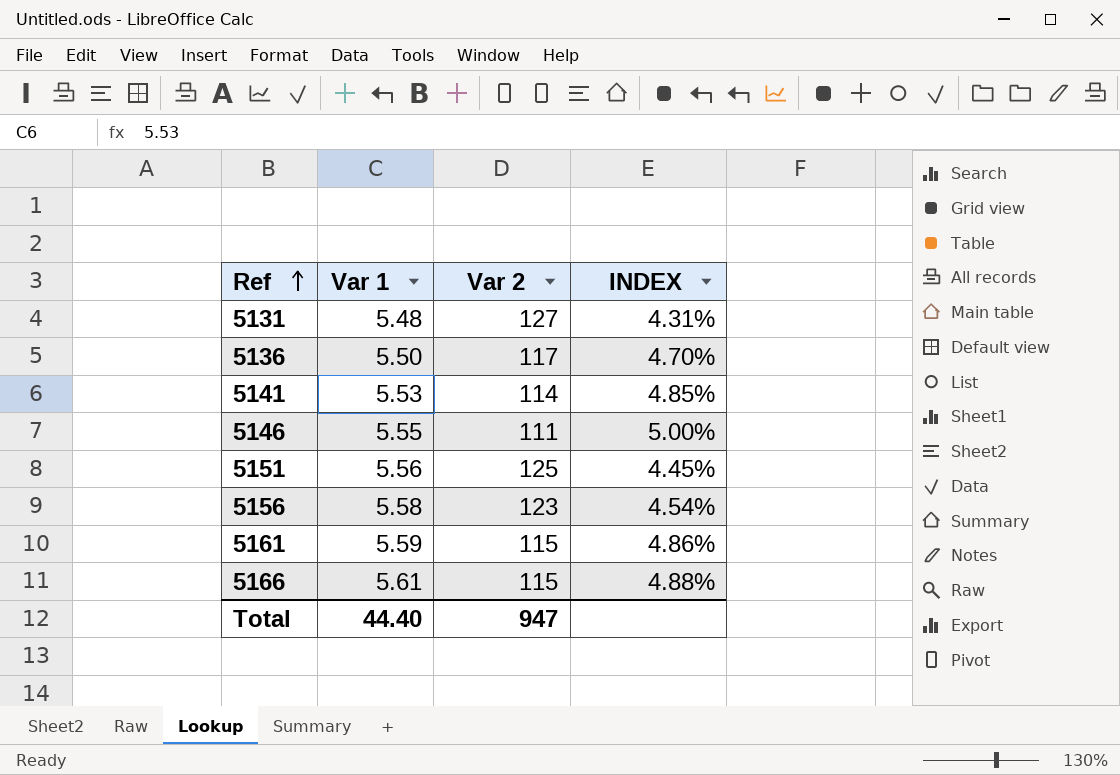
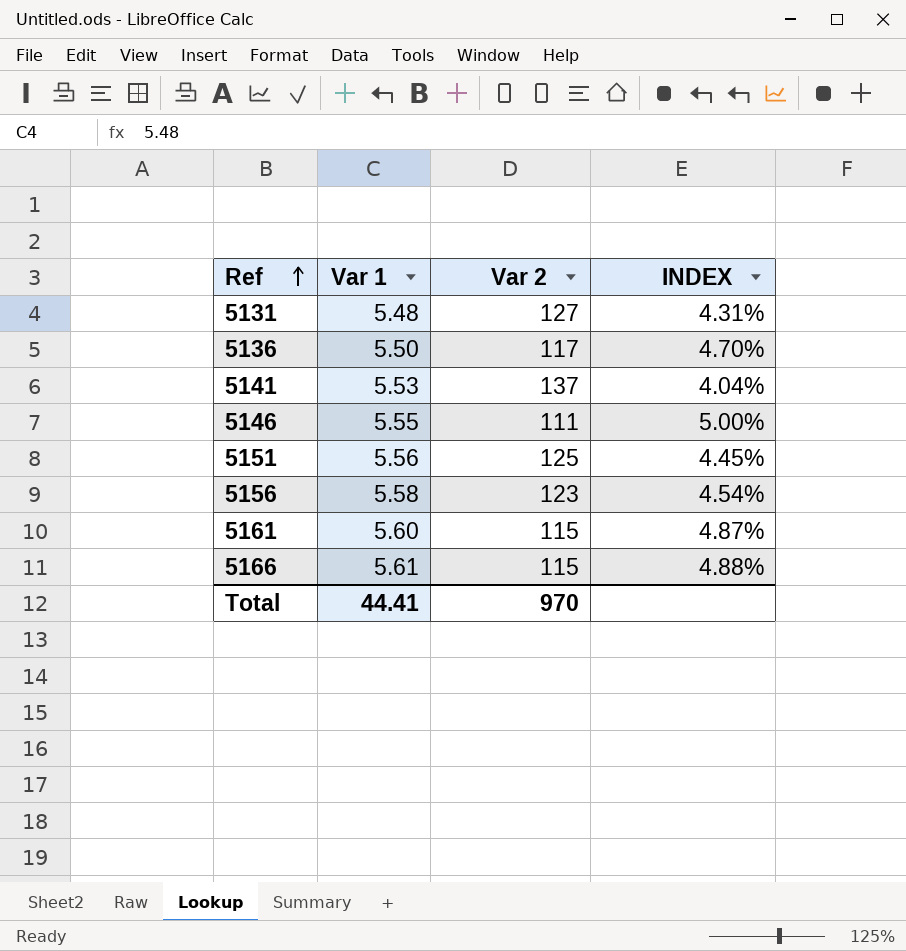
5141 | Var 2: 114 -> 137
5141 | INDEX: 4.85% -> 4.04%
5161 | Var 1: 5.59 -> 5.60
5161 | INDEX: 4.86% -> 4.87%
Total | Var 1: 44.40 -> 44.41
Total | Var 2: 947 -> 970

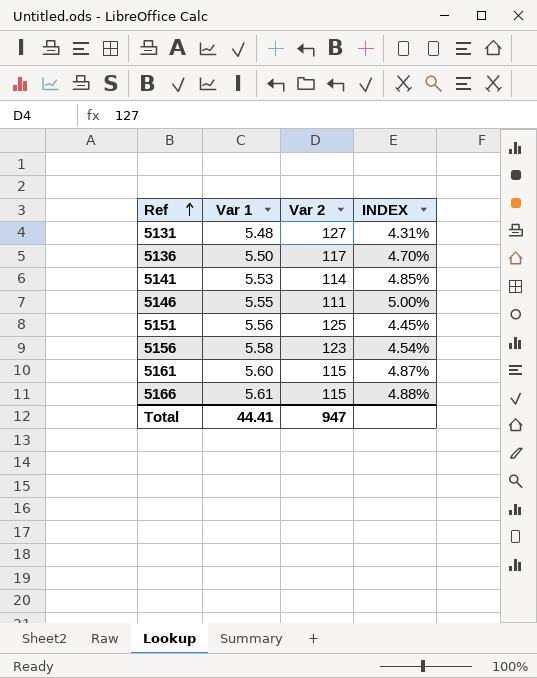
5141 | Var 2: 137 -> 114
5141 | INDEX: 4.04% -> 4.85%
Total | Var 2: 970 -> 947

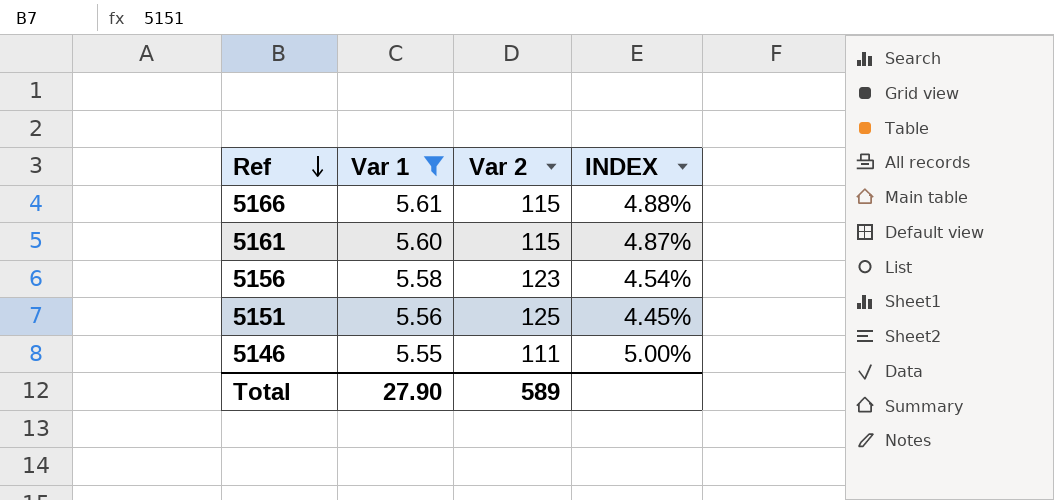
filter: none -> Var 1 >= 5.55
row order: Ref ascending -> Ref descending
Total | Var 1: 44.41 -> 27.90
Total | Var 2: 947 -> 589

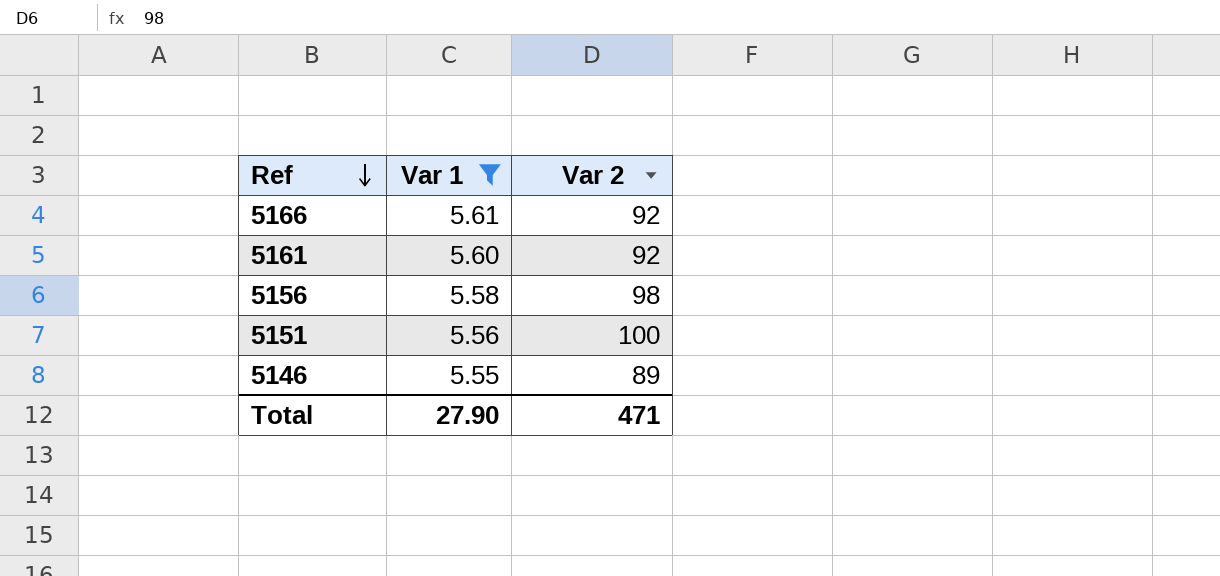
column INDEX | formula: [Var 1] / [Var 2] -> none
5166 | Var 2: 115 -> 92
5161 | Var 2: 115 -> 92
5156 | Var 2: 123 -> 98
5151 | Var 2: 125 -> 100
5146 | Var 2: 111 -> 89
Total | Var 2: 589 -> 471

